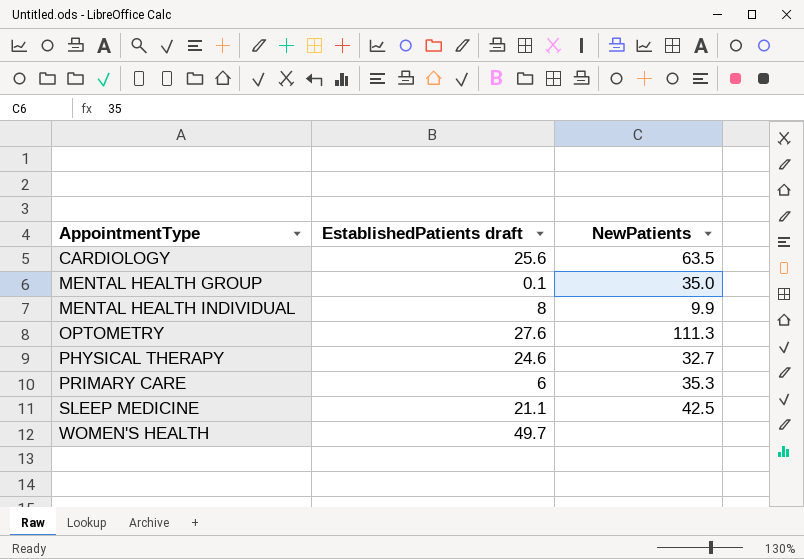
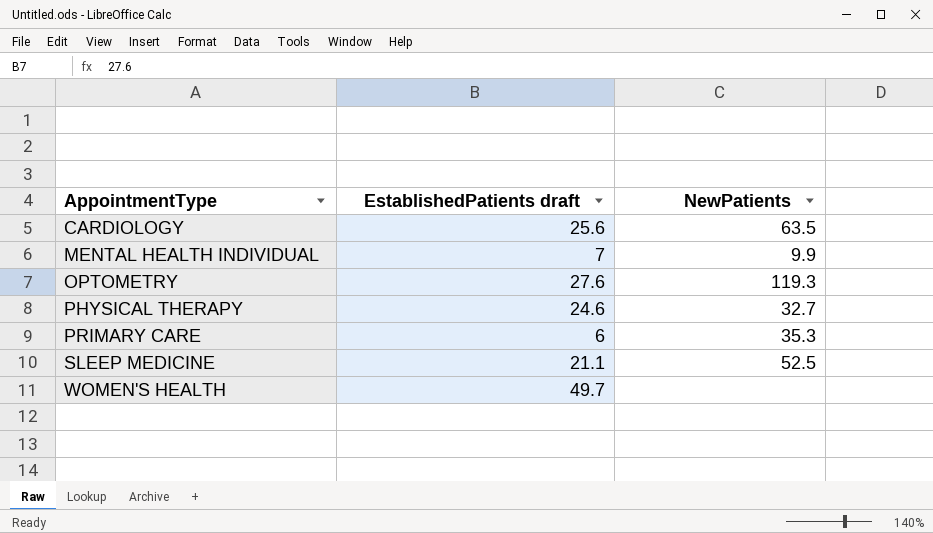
row MENTAL HEALTH GROUP: 0.1 | 35.0 -> none
MENTAL HEALTH INDIVIDUAL | EstablishedPatients draft: 8 -> 7
OPTOMETRY | NewPatients: 111.3 -> 119.3
SLEEP MEDICINE | NewPatients: 42.5 -> 52.5

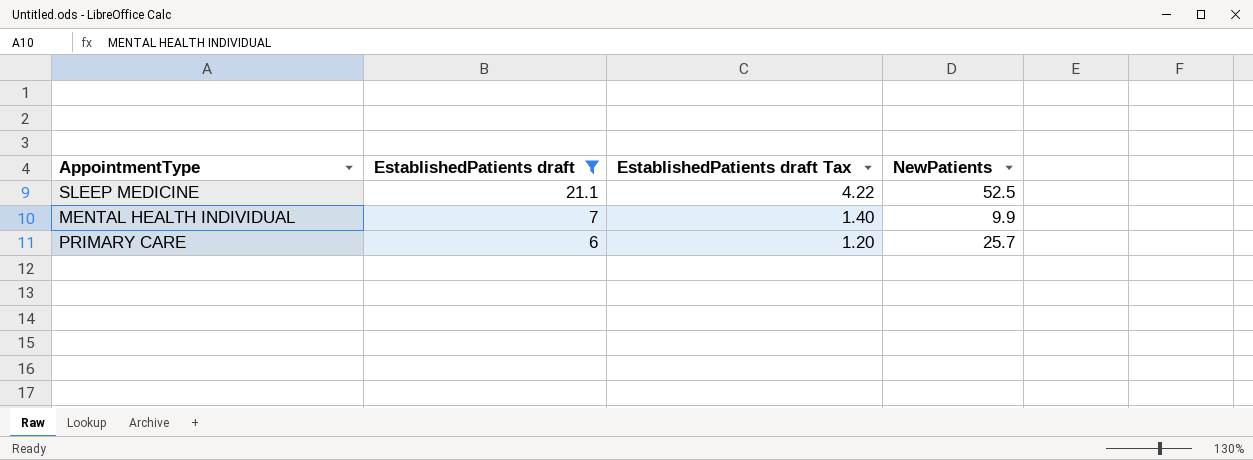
filter: none -> EstablishedPatients draft <= 21.1
row order: AppointmentType ascending -> EstablishedPatients draft descending
column EstablishedPatients draft Tax | formula: none -> [EstablishedPatients draft] * 0.2
PRIMARY CARE | NewPatients: 35.3 -> 25.7

